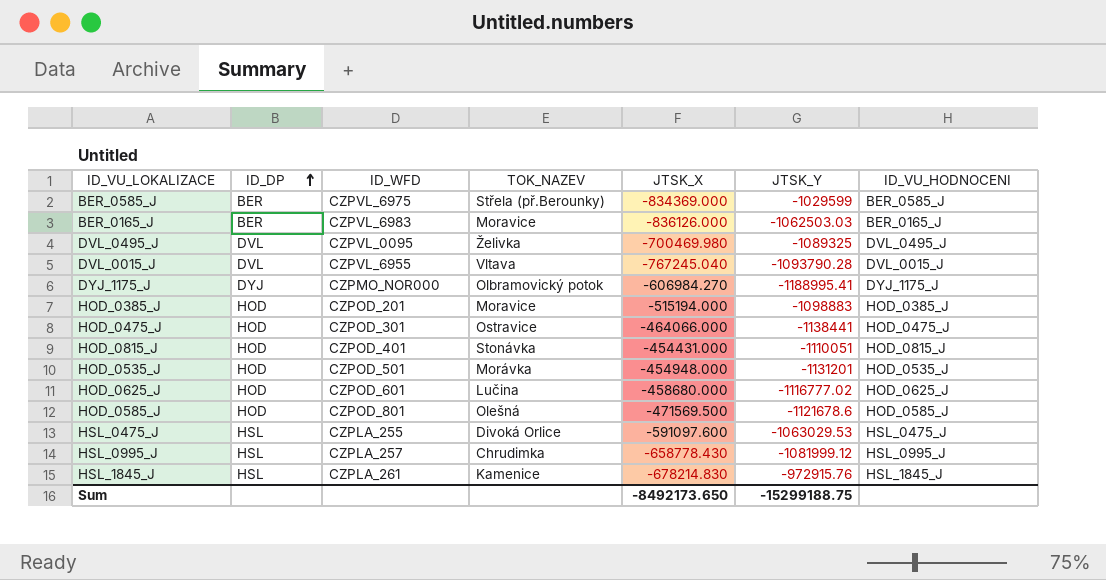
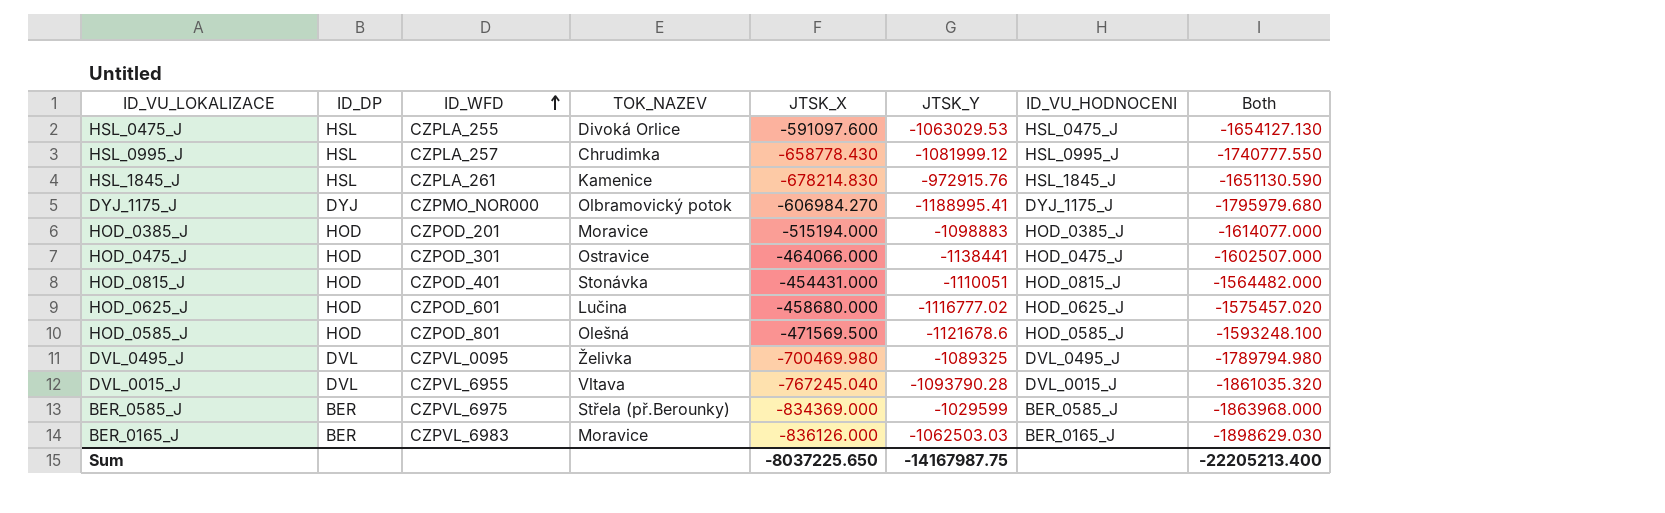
row order: ID_DP ascending -> ID_WFD ascending
column Both | formula: none -> [JTSK_X] + [JTSK_Y]
row HOD_0535_J: HOD | CZPOD_501 | Morávka | -454948.000 | -1131201 | HOD_0535_J -> none
Sum | JTSK_X: -8492173.650 -> -8037225.650
Sum | JTSK_Y: -15299188.75 -> -14167987.75

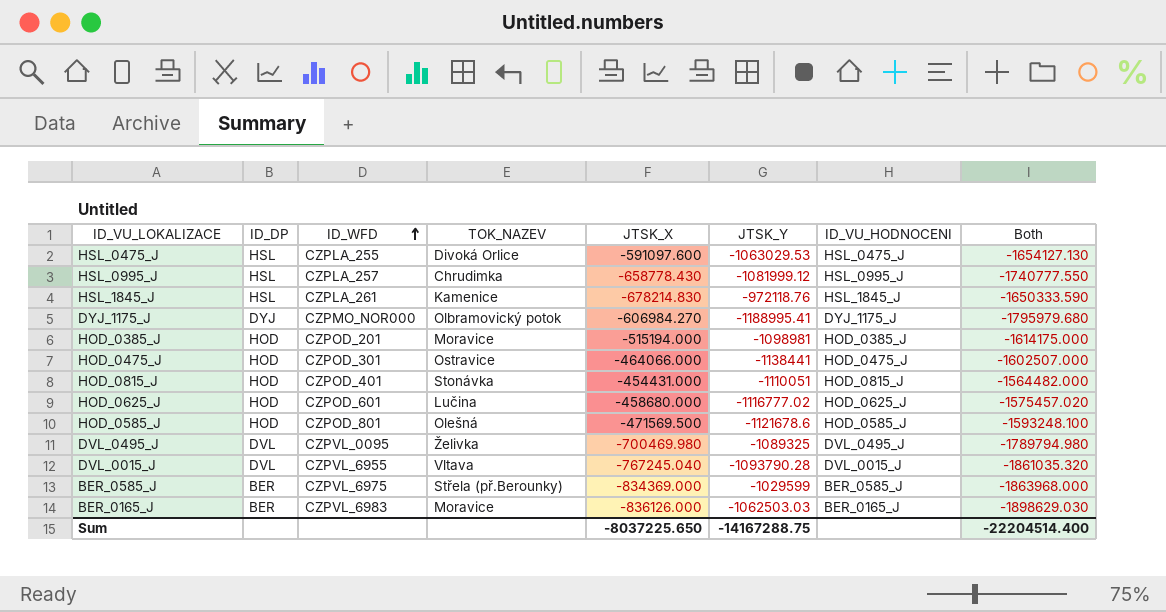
HSL_1845_J | JTSK_Y: -972915.76 -> -972118.76
HSL_1845_J | Both: -1651130.590 -> -1650333.590
HOD_0385_J | JTSK_Y: -1098883 -> -1098981
HOD_0385_J | Both: -1614077.000 -> -1614175.000
Sum | JTSK_Y: -14167987.75 -> -14167288.75
Sum | Both: -22205213.400 -> -22204514.400

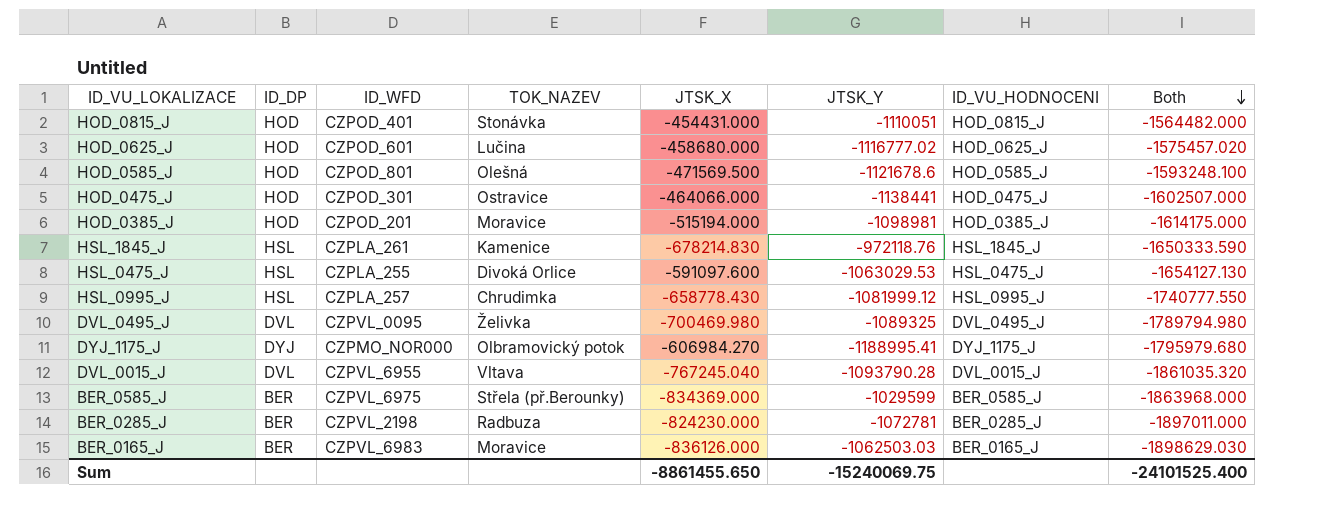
row order: ID_WFD ascending -> Both descending
row BER_0285_J: none -> BER | CZPVL_2198 | Radbuza | -824230.000 | -1072781 | BER_0285_J | -1897011.000
Sum | JTSK_X: -8037225.650 -> -8861455.650
Sum | JTSK_Y: -14167288.75 -> -15240069.75
Sum | Both: -22204514.400 -> -24101525.400

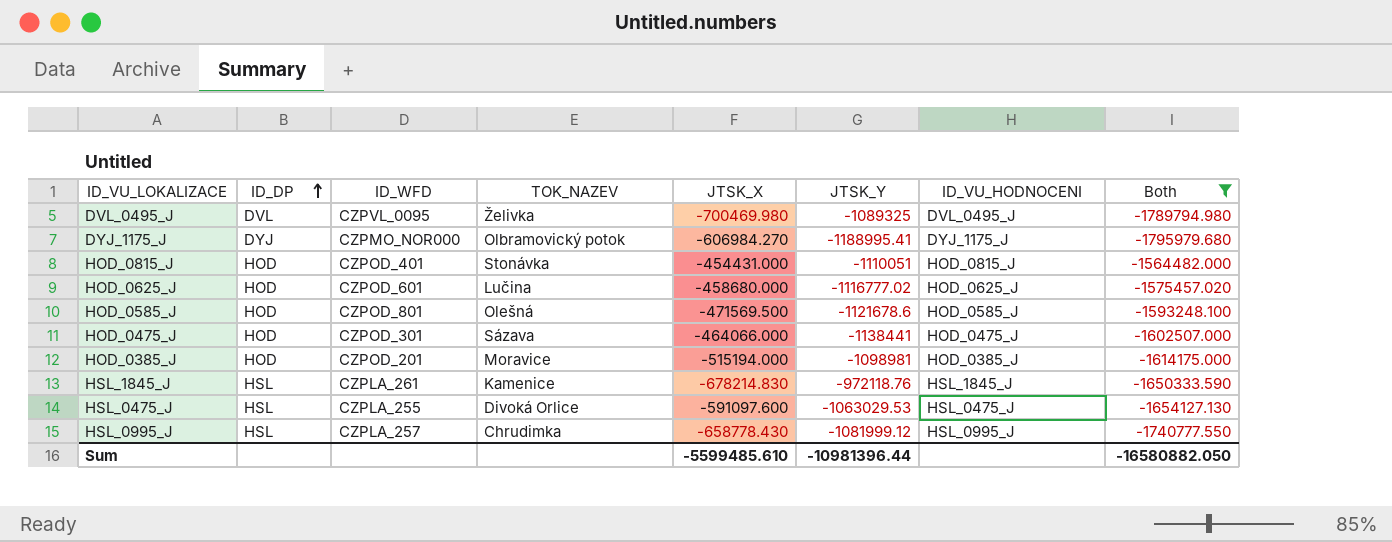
filter: none -> Both >= -1795979.680
row order: Both descending -> ID_DP ascending
HOD_0475_J | TOK_NAZEV: Ostravice -> Sázava
Sum | JTSK_X: -8861455.650 -> -5599485.610
Sum | JTSK_Y: -15240069.75 -> -10981396.44
Sum | Both: -24101525.400 -> -16580882.050

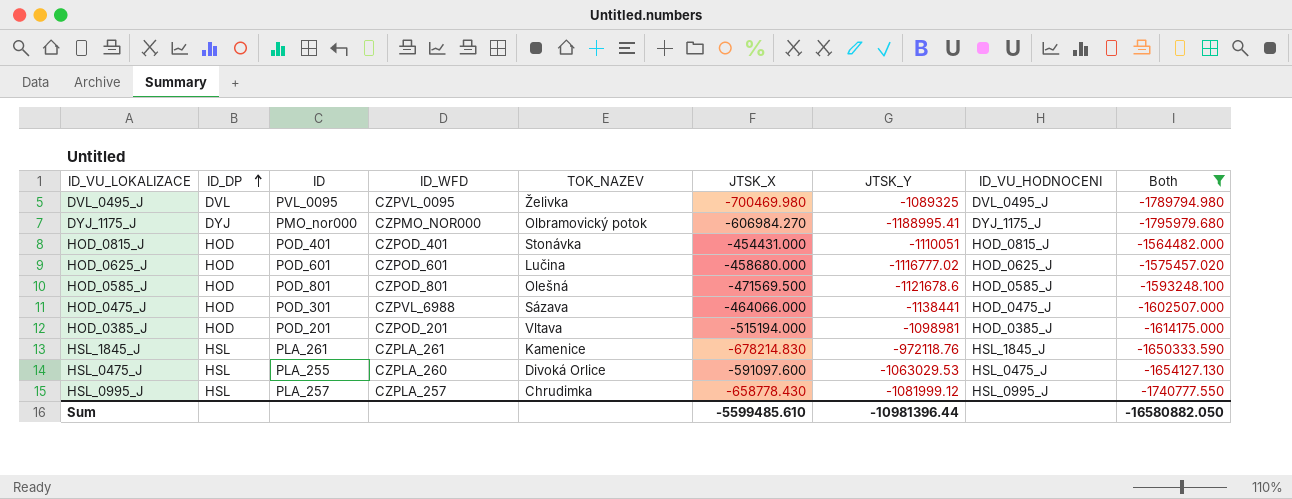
column ID | position: none -> 3
HOD_0475_J | ID_WFD: CZPOD_301 -> CZPVL_6988
HOD_0385_J | TOK_NAZEV: Moravice -> Vltava
HSL_0475_J | ID_WFD: CZPLA_255 -> CZPLA_260

